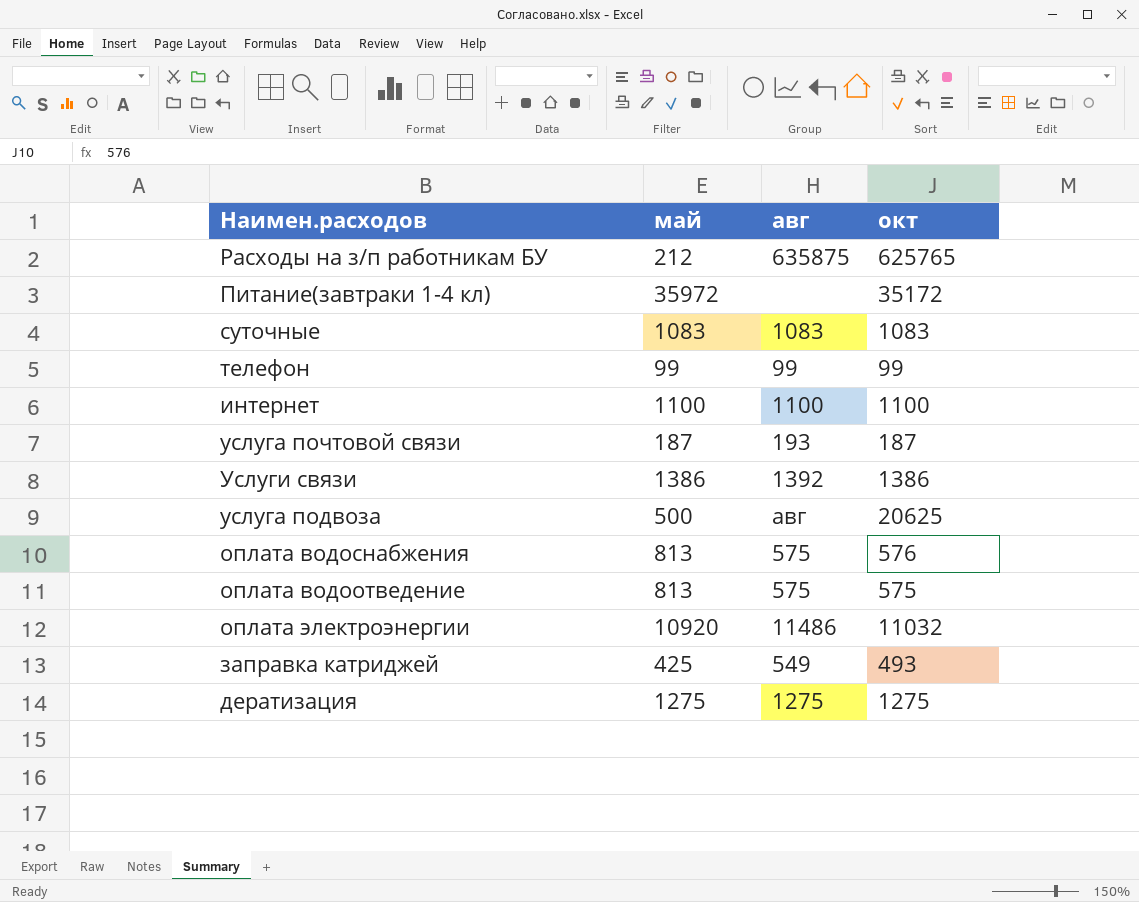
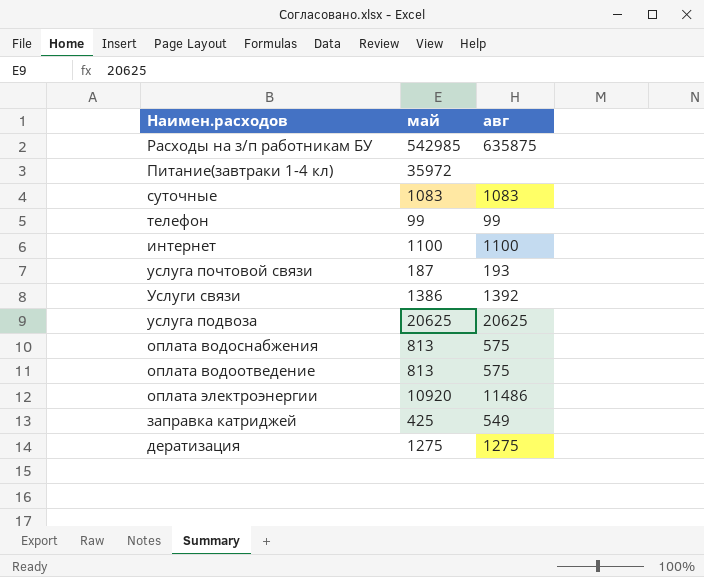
column окт | position: 4 -> none
Расходы на з/п работникам БУ | май: 212 -> 542985
услуга подвоза | май: 500 -> 20625
услуга подвоза | авг: авг -> 20625

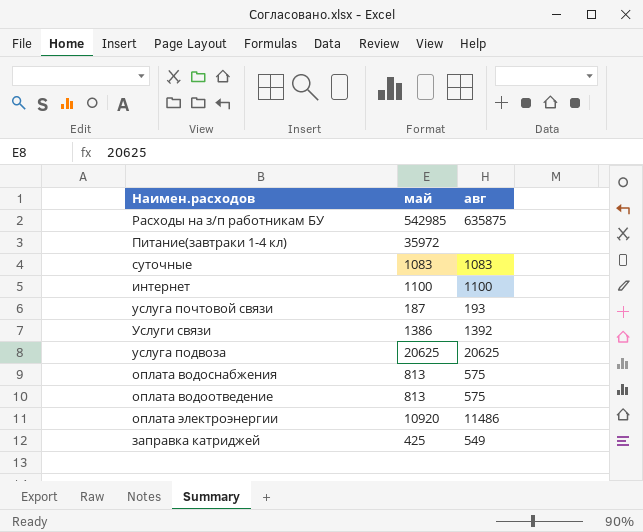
row телефон: 99 | 99 -> none
row дератизация: 1275 | 1275 -> none

